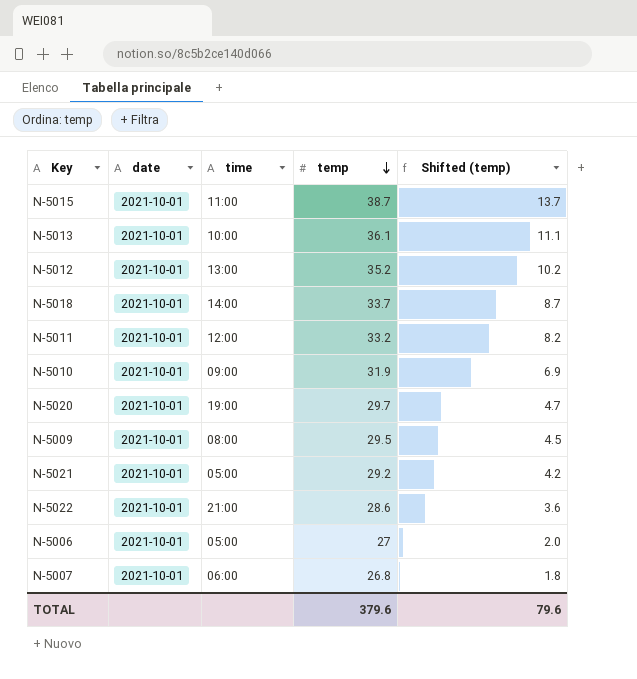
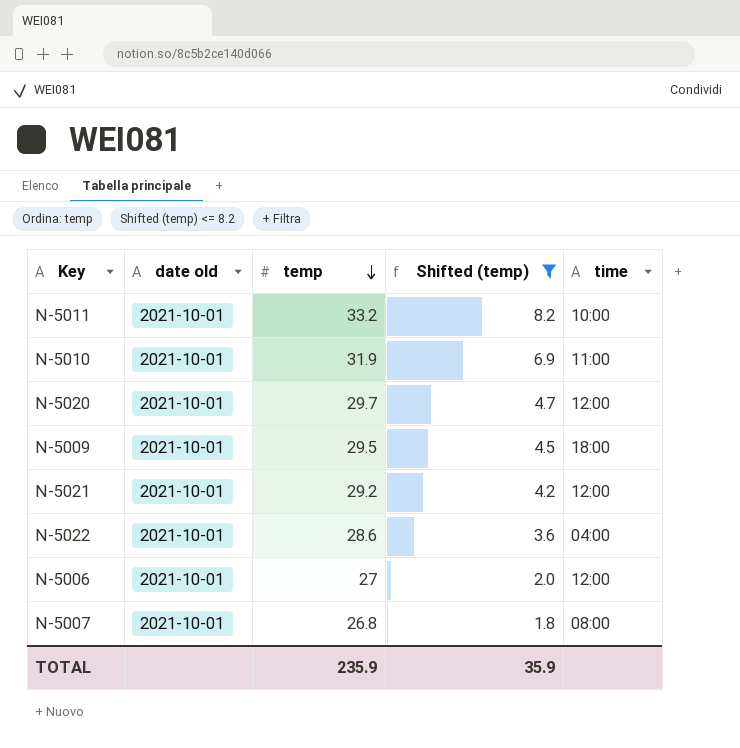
filter: none -> Shifted (temp) <= 8.2
column name: date -> date old
column time | position: 3 -> 5
N-5011 | time: 12:00 -> 10:00
N-5010 | time: 09:00 -> 11:00
N-5020 | time: 19:00 -> 12:00
N-5009 | time: 08:00 -> 18:00
N-5021 | time: 05:00 -> 12:00
N-5022 | time: 21:00 -> 04:00
N-5006 | time: 05:00 -> 12:00
N-5007 | time: 06:00 -> 08:00
TOTAL | temp: 379.6 -> 235.9
TOTAL | Shifted (temp): 79.6 -> 35.9

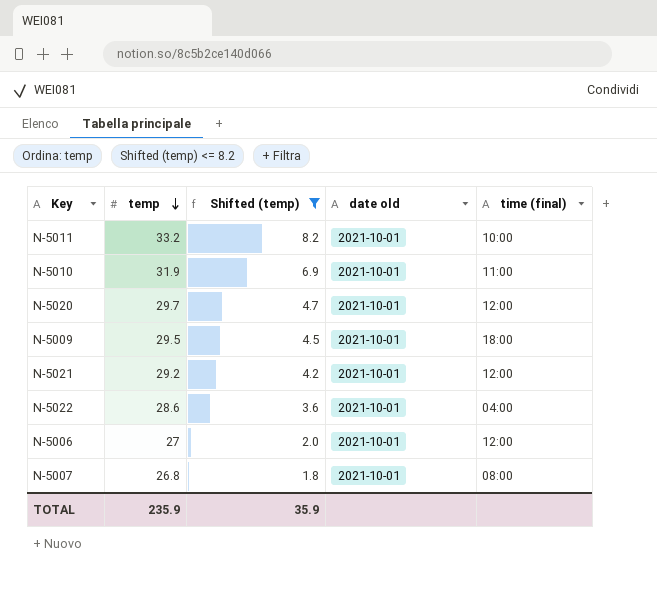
column date old | position: 2 -> 4
column name: time -> time (final)

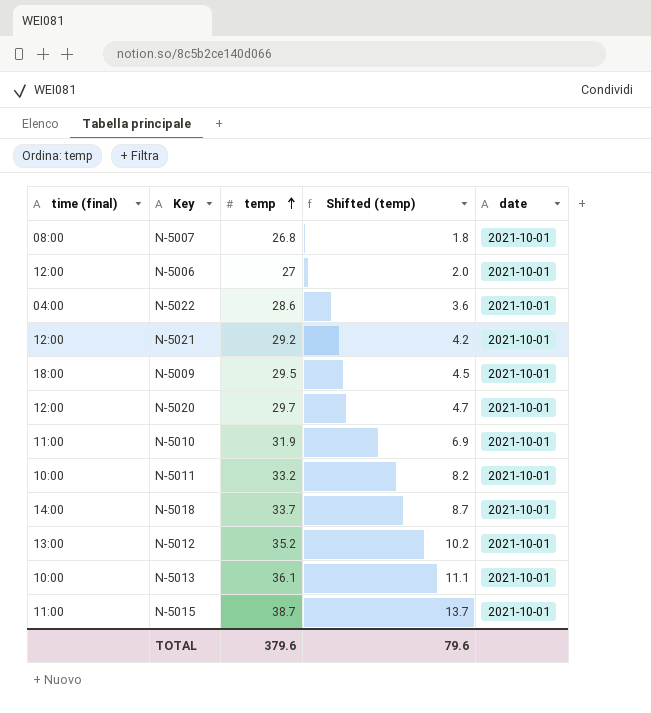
filter: Shifted (temp) <= 8.2 -> none
row order: temp descending -> temp ascending
column time (final) | position: 5 -> 1
column name: date old -> date
TOTAL | temp: 235.9 -> 379.6
TOTAL | Shifted (temp): 35.9 -> 79.6

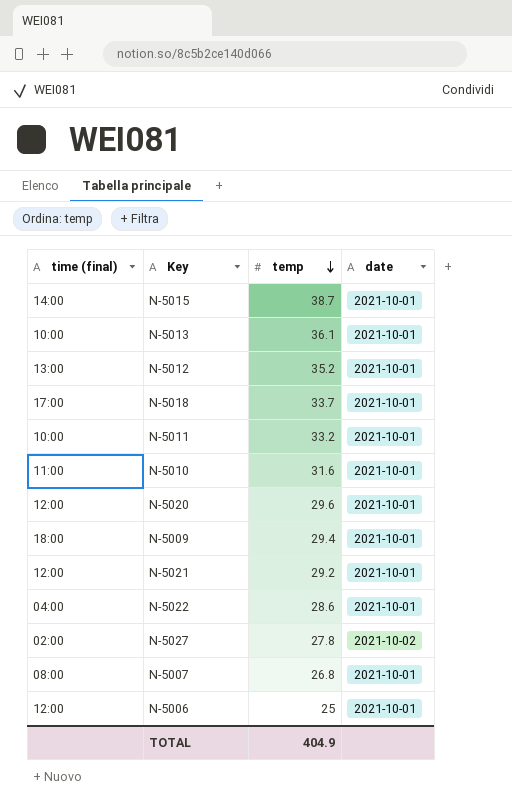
row order: temp ascending -> temp descending
column Shifted (temp) | formula: [temp] - 25 -> none
N-5015 | time (final): 11:00 -> 14:00
N-5018 | time (final): 14:00 -> 17:00
N-5010 | temp: 31.9 -> 31.6
N-5020 | temp: 29.7 -> 29.6
N-5009 | temp: 29.5 -> 29.4
row N-5027: none -> 02:00 | 27.8 | 2021-10-02
N-5006 | temp: 27 -> 25
TOTAL | temp: 379.6 -> 404.9

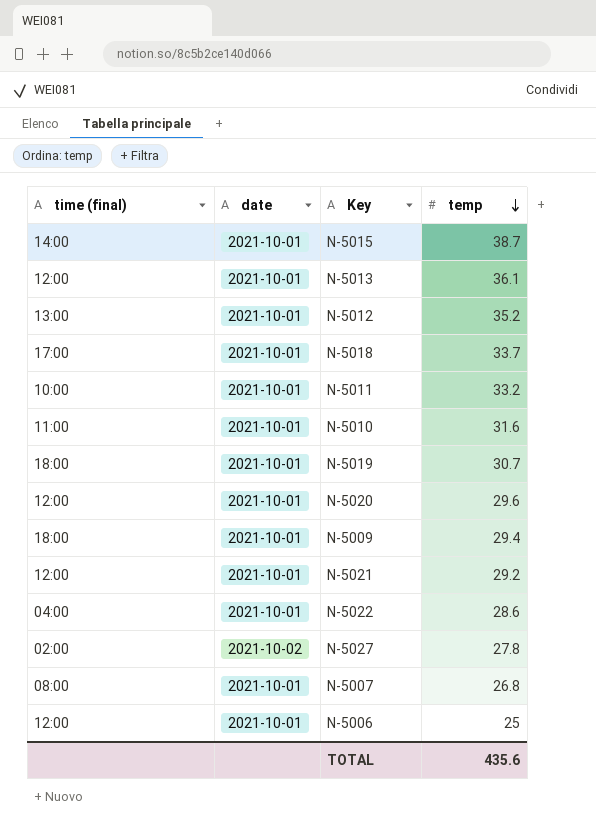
column date | position: 4 -> 2
N-5013 | time (final): 10:00 -> 12:00
row N-5019: none -> 18:00 | 2021-10-01 | 30.7
TOTAL | temp: 404.9 -> 435.6

